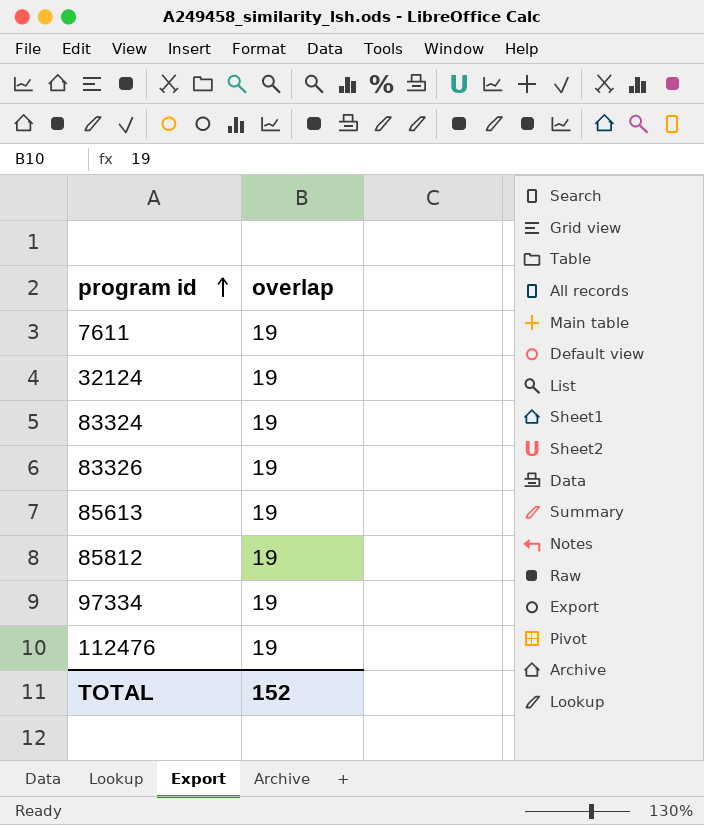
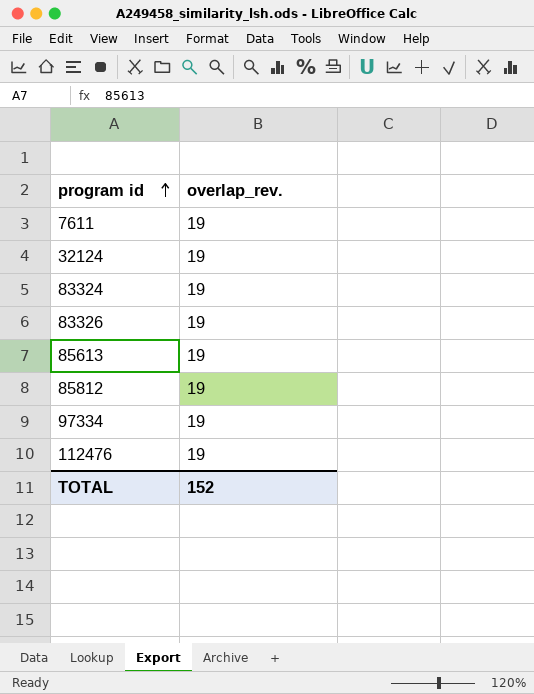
column name: overlap -> overlap_rev.

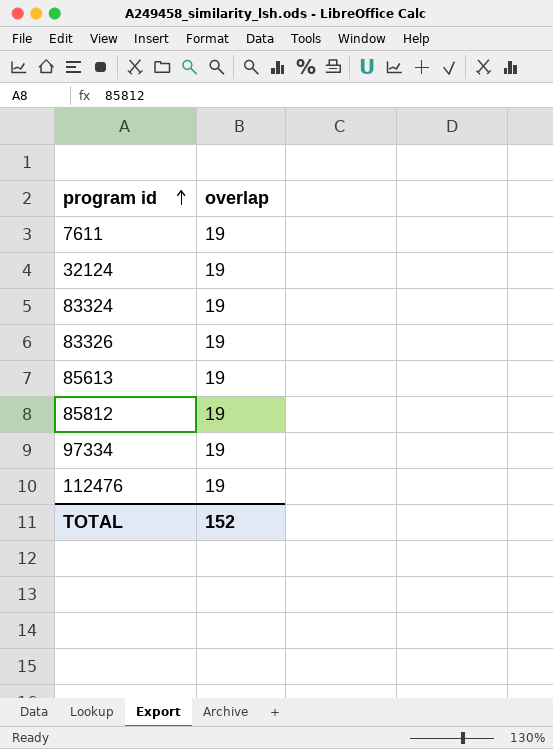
column name: overlap_rev. -> overlap

